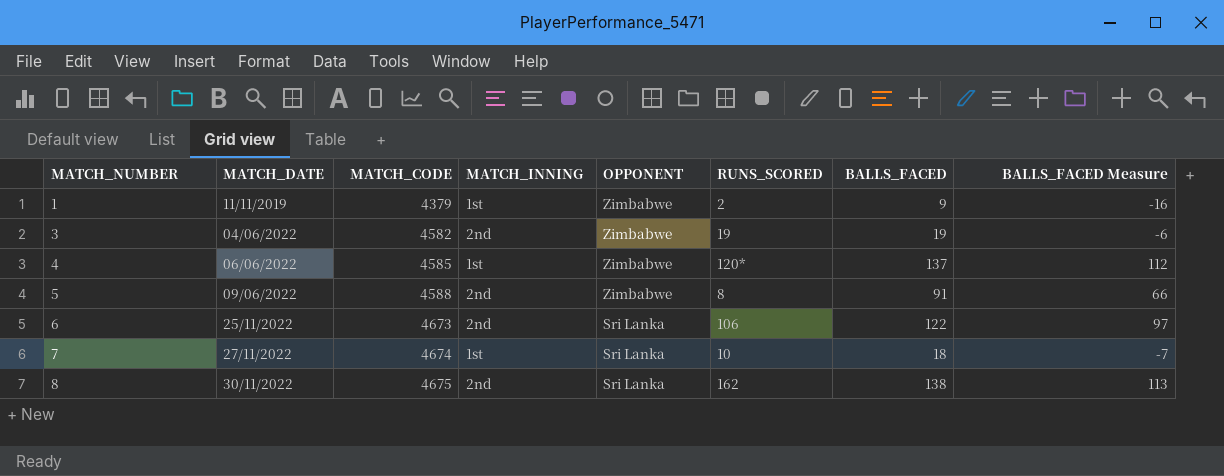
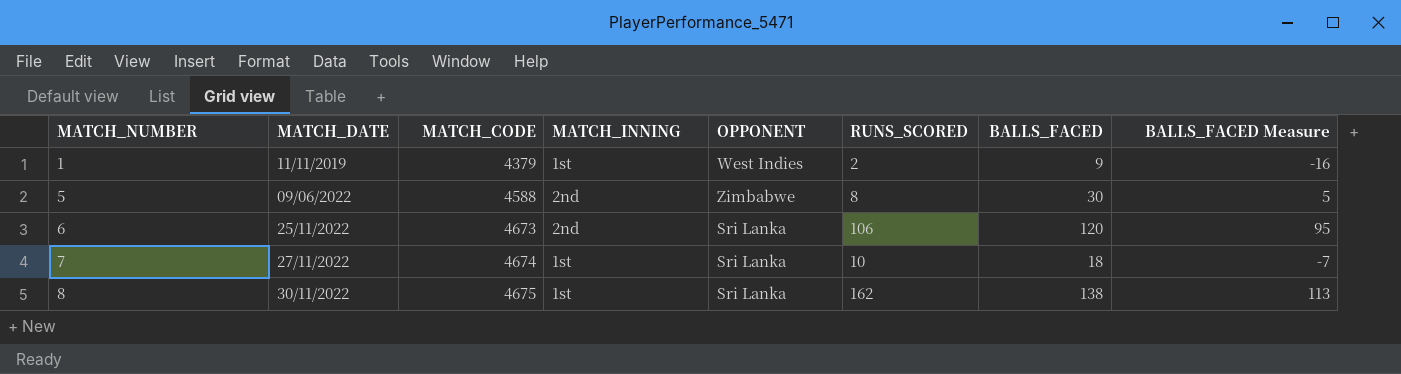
row 3: 04/06/2022 | 4582 | 2nd | Zimbabwe | 19 | 19 | -6 -> none
row 4: 06/06/2022 | 4585 | 1st | Zimbabwe | 120* | 137 | 112 -> none
1 | OPPONENT: Zimbabwe -> West Indies
5 | BALLS_FACED: 91 -> 30
5 | BALLS_FACED Measure: 66 -> 5
6 | BALLS_FACED: 122 -> 120
6 | BALLS_FACED Measure: 97 -> 95
8 | MATCH_INNING: 2nd -> 1st

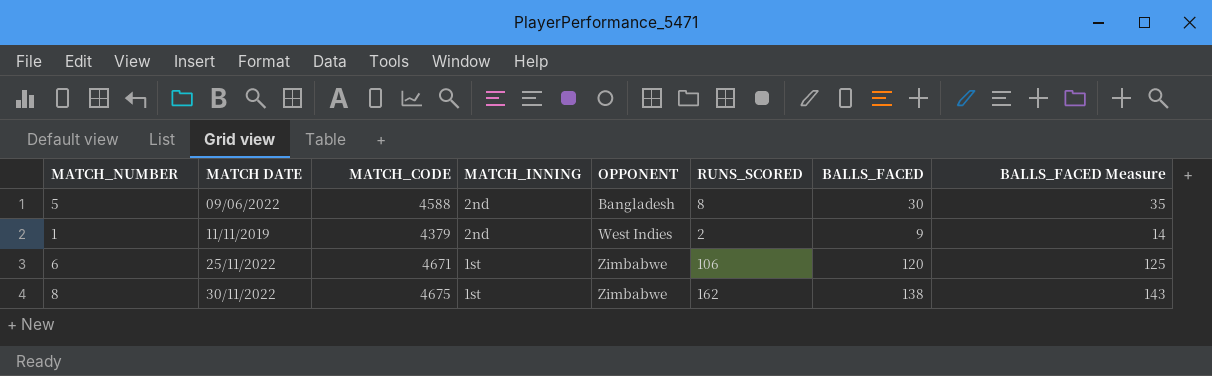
row order: MATCH_NUMBER ascending -> MATCH_INNING descending
column name: MATCH_DATE -> MATCH DATE
column BALLS_FACED Measure | formula: [BALLS_FACED] - 25 -> [BALLS_FACED] + 5
row 7: 27/11/2022 | 4674 | 1st | Sri Lanka | 10 | 18 | -7 -> none
5 | OPPONENT: Zimbabwe -> Bangladesh
1 | MATCH_INNING: 1st -> 2nd
6 | MATCH_CODE: 4673 -> 4671
6 | MATCH_INNING: 2nd -> 1st
6 | OPPONENT: Sri Lanka -> Zimbabwe
8 | OPPONENT: Sri Lanka -> Zimbabwe

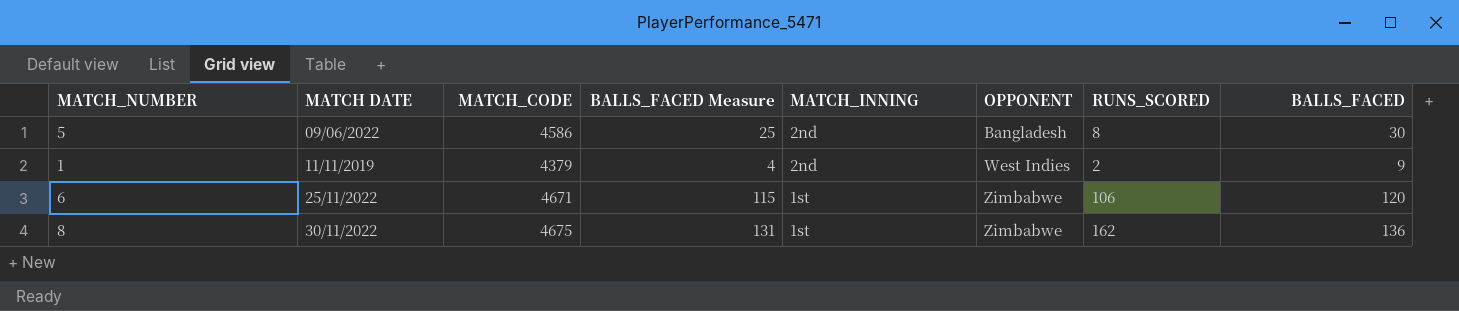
column BALLS_FACED Measure | formula: [BALLS_FACED] + 5 -> [BALLS_FACED] - 5
column BALLS_FACED Measure | position: 8 -> 4
5 | MATCH_CODE: 4588 -> 4586
8 | BALLS_FACED: 138 -> 136

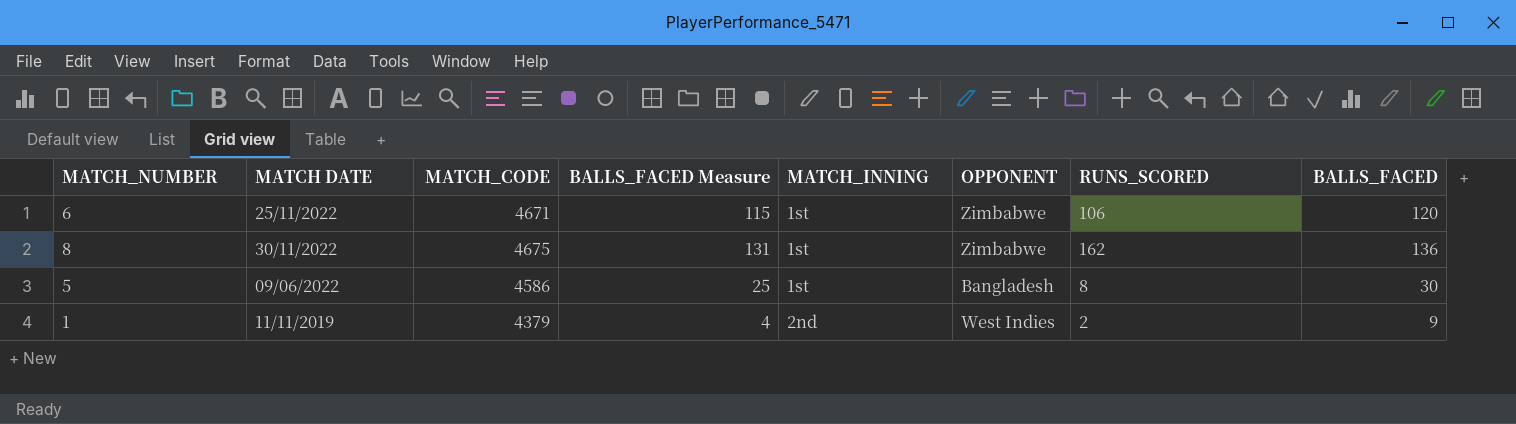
row order: MATCH_INNING descending -> MATCH_INNING ascending
5 | MATCH_INNING: 2nd -> 1st

